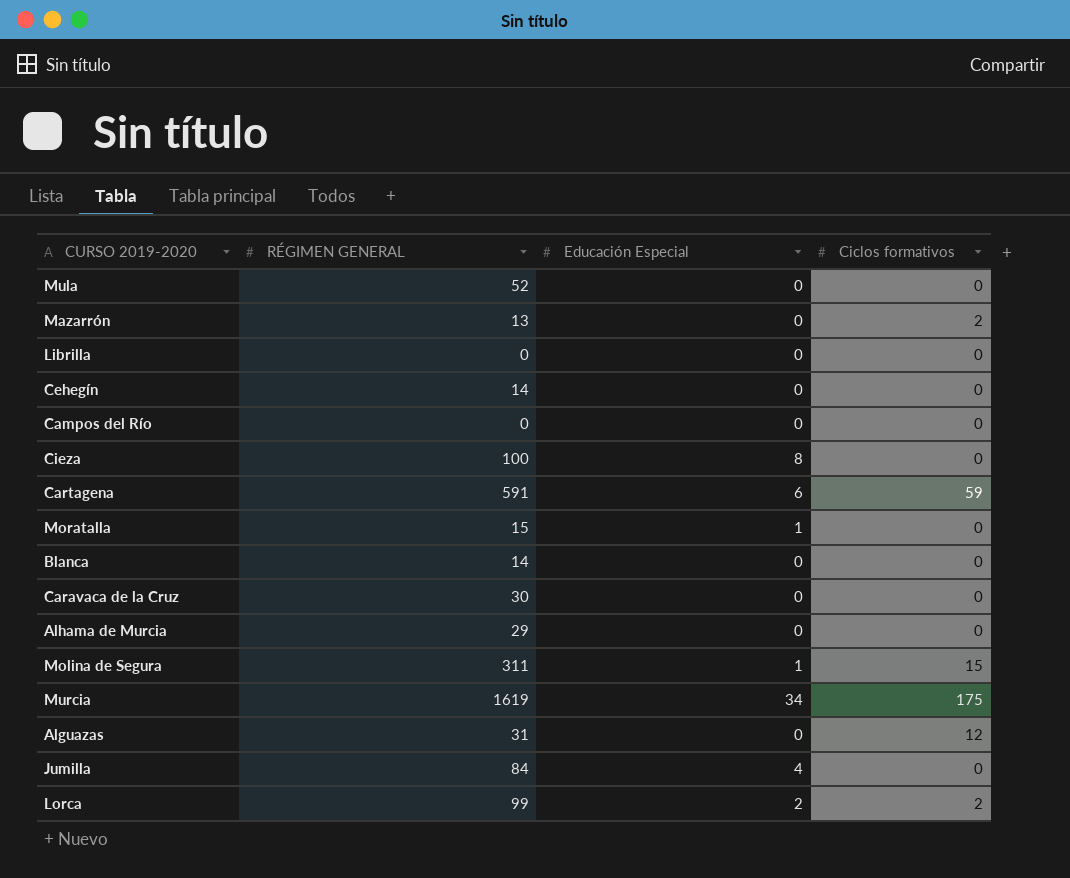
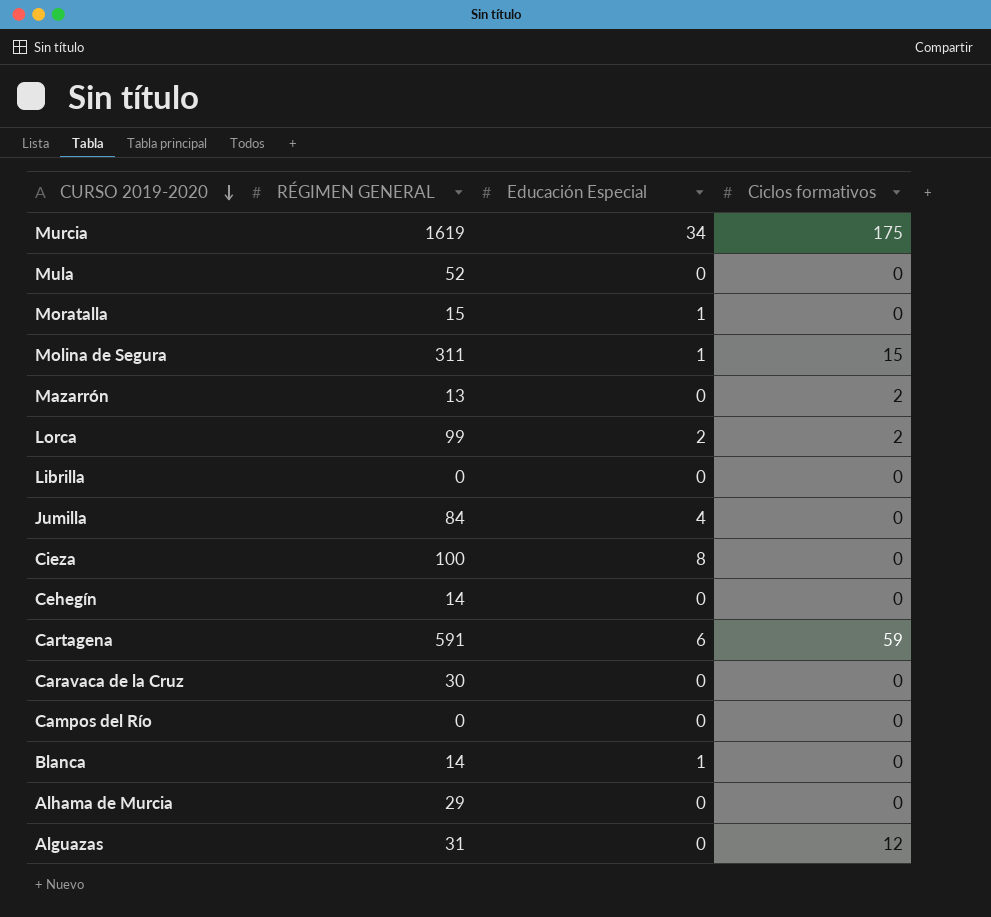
row order: none -> CURSO 2019-2020 descending
Blanca | Educación Especial: 0 -> 1

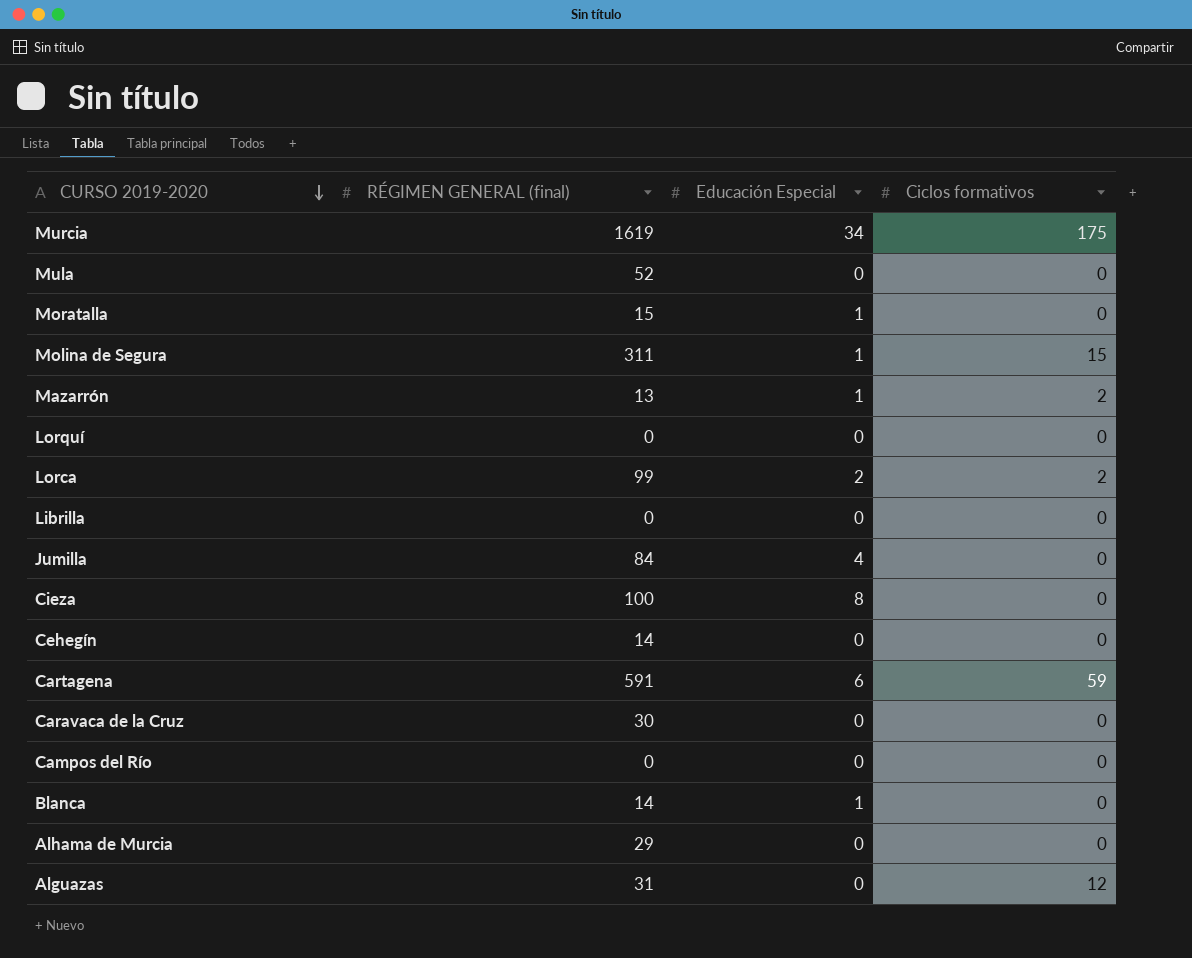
column name: RÉGIMEN GENERAL -> RÉGIMEN GENERAL (final)
Mazarrón | Educación Especial: 0 -> 1
row Lorquí: none -> 0 | 0 | 0

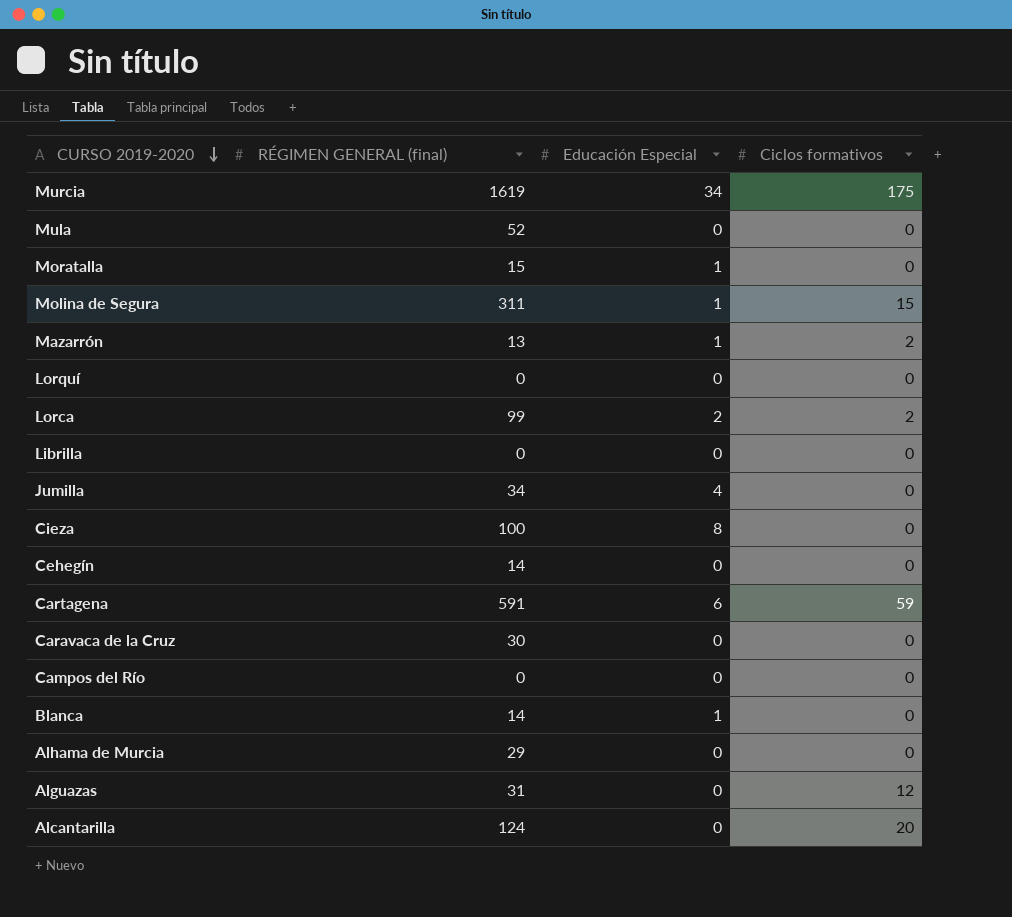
Jumilla | RÉGIMEN GENERAL (final): 84 -> 34
row Alcantarilla: none -> 124 | 0 | 20

